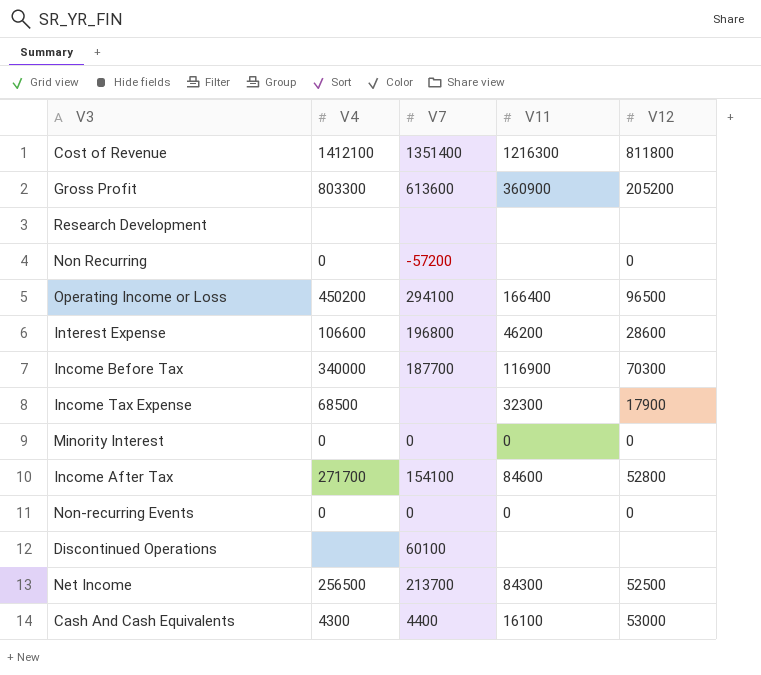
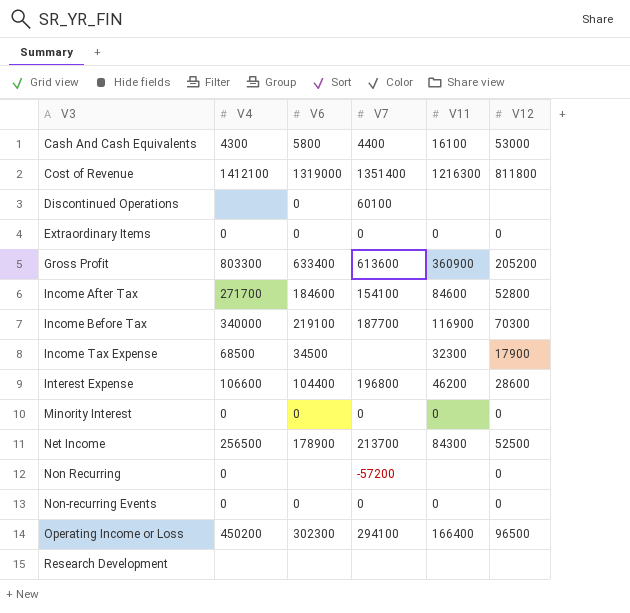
row order: none -> V3 ascending
column V6 | position: none -> 3
row Extraordinary Items: none -> 0 | 0 | 0 | 0 | 0

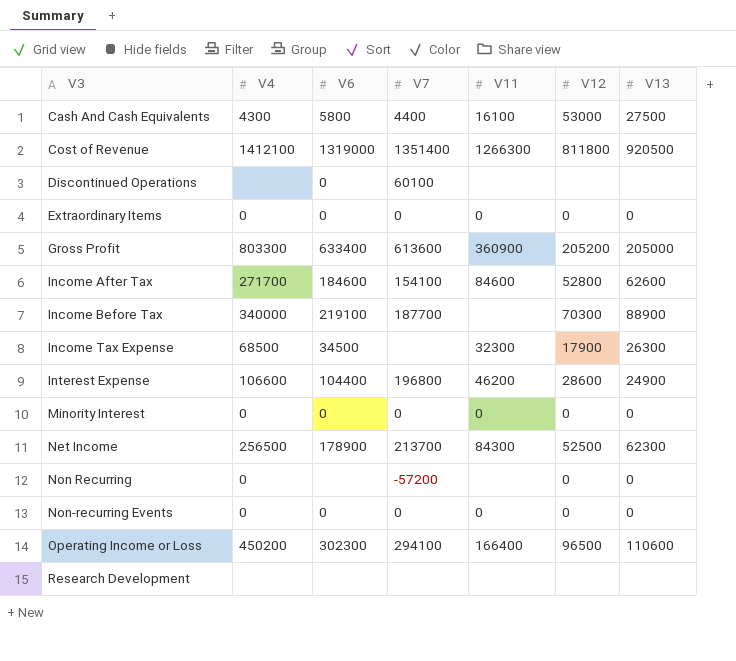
column V13 | position: none -> 7
Cost of Revenue | V11: 1216300 -> 1266300
Income Before Tax | V11: 116900 -> none

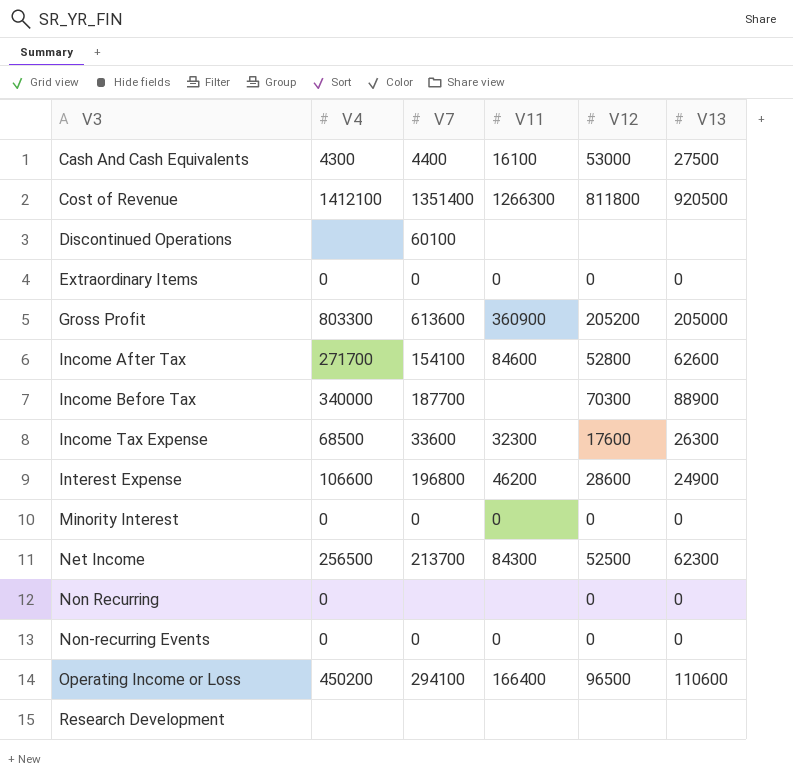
column V6 | position: 3 -> none
Income Tax Expense | V7: none -> 33600
Income Tax Expense | V12: 17900 -> 17600
Non Recurring | V7: -57200 -> none

